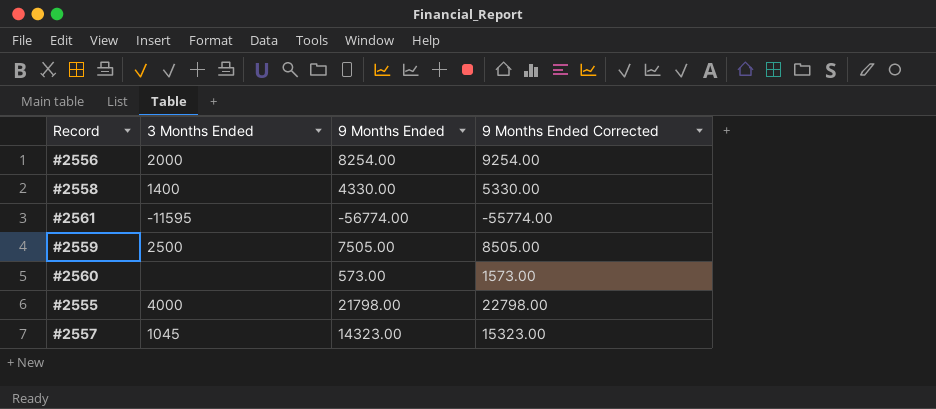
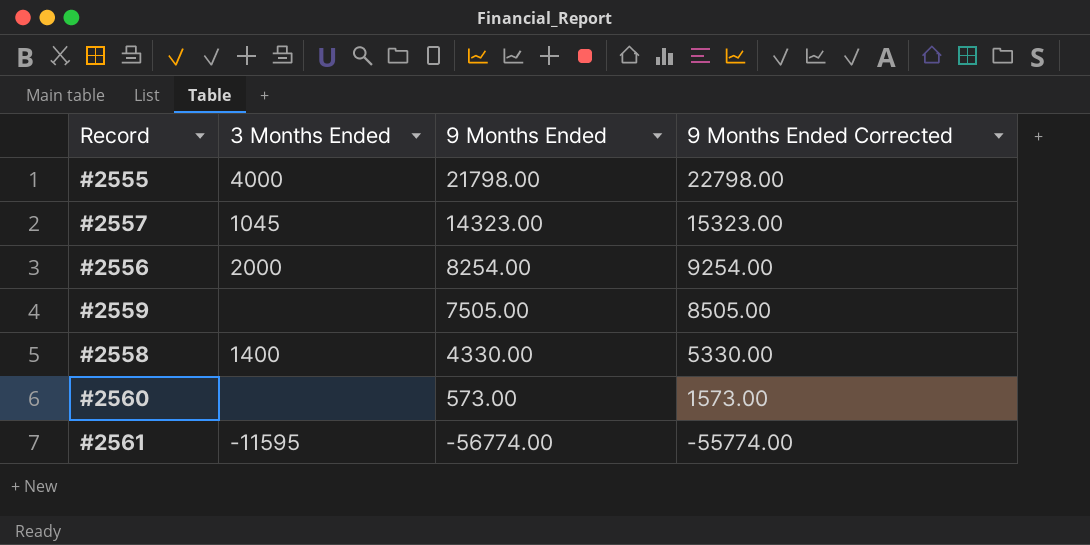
row order: none -> 9 Months Ended descending
#2559 | 3 Months Ended: 2500 -> none

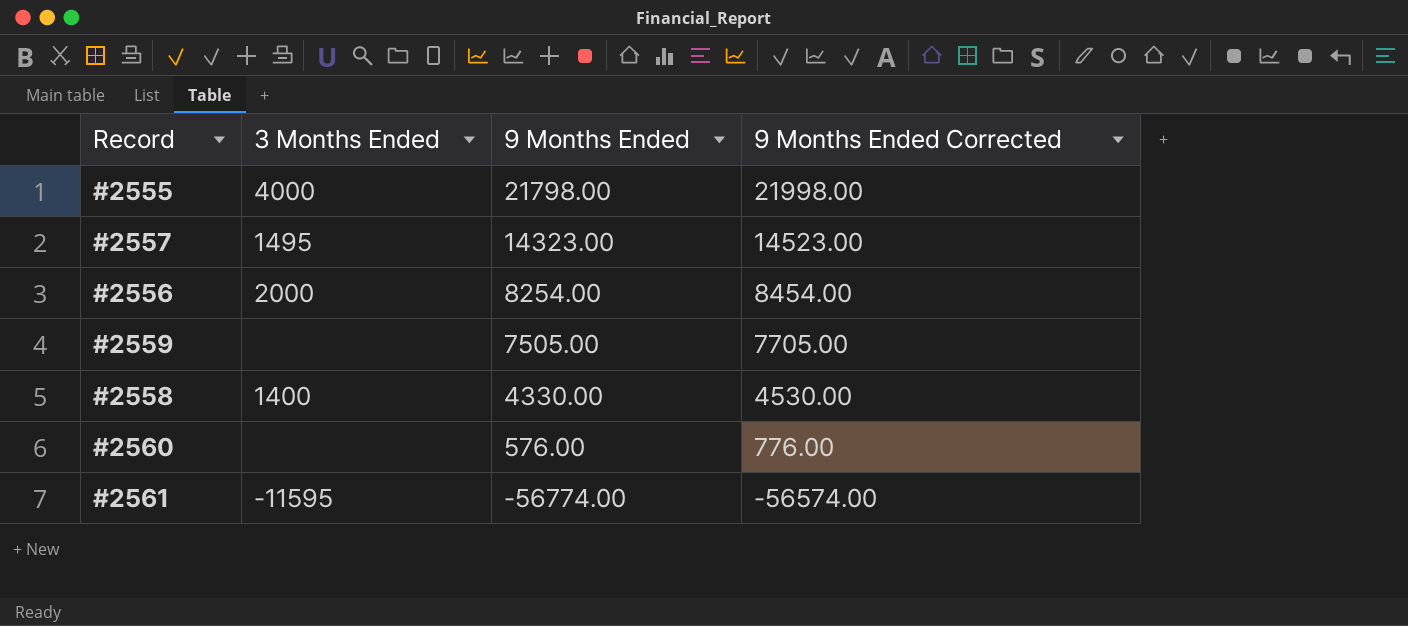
column 9 Months Ended Corrected | formula: [9 Months Ended] + 1000 -> [9 Months Ended] + 200
#2557 | 3 Months Ended: 1045 -> 1495
#2560 | 9 Months Ended: 573.00 -> 576.00

